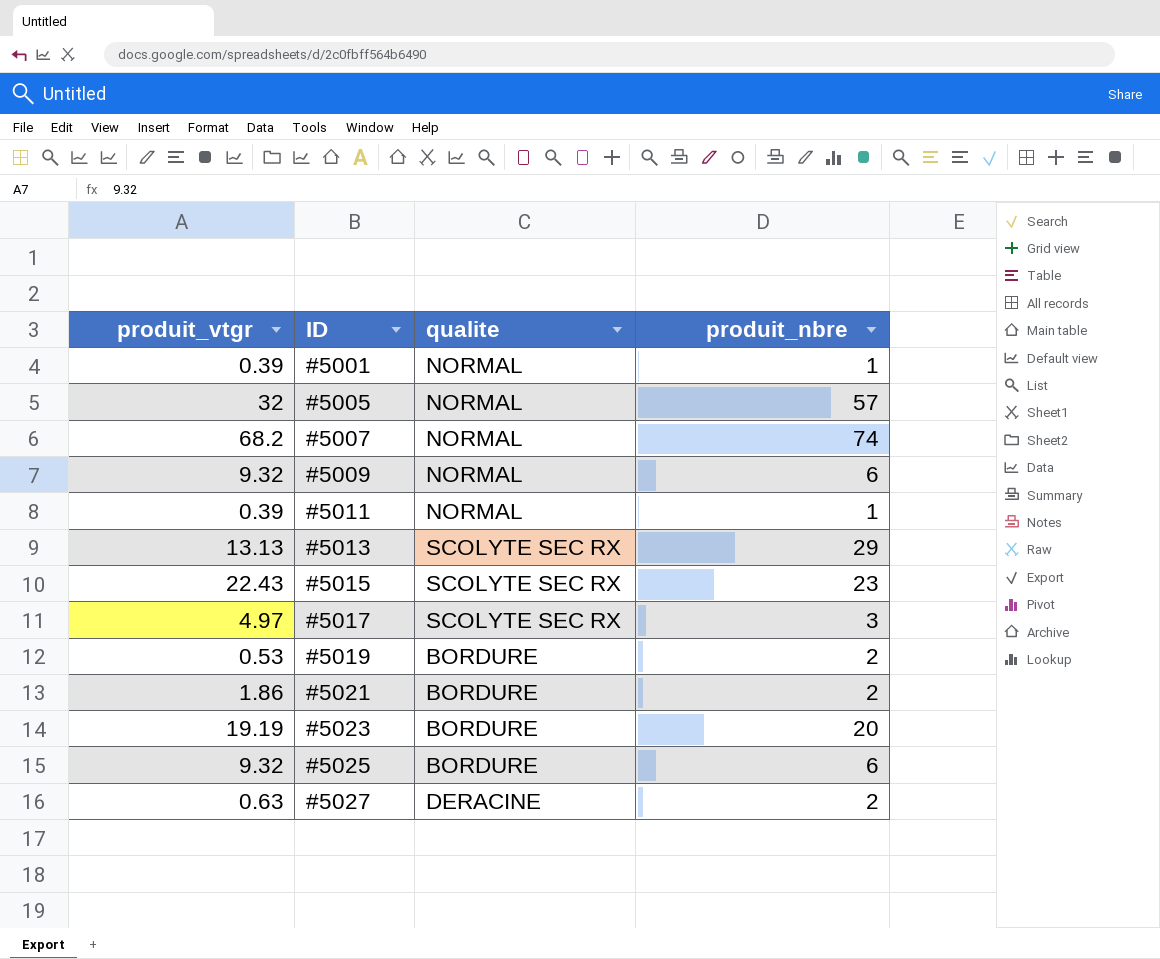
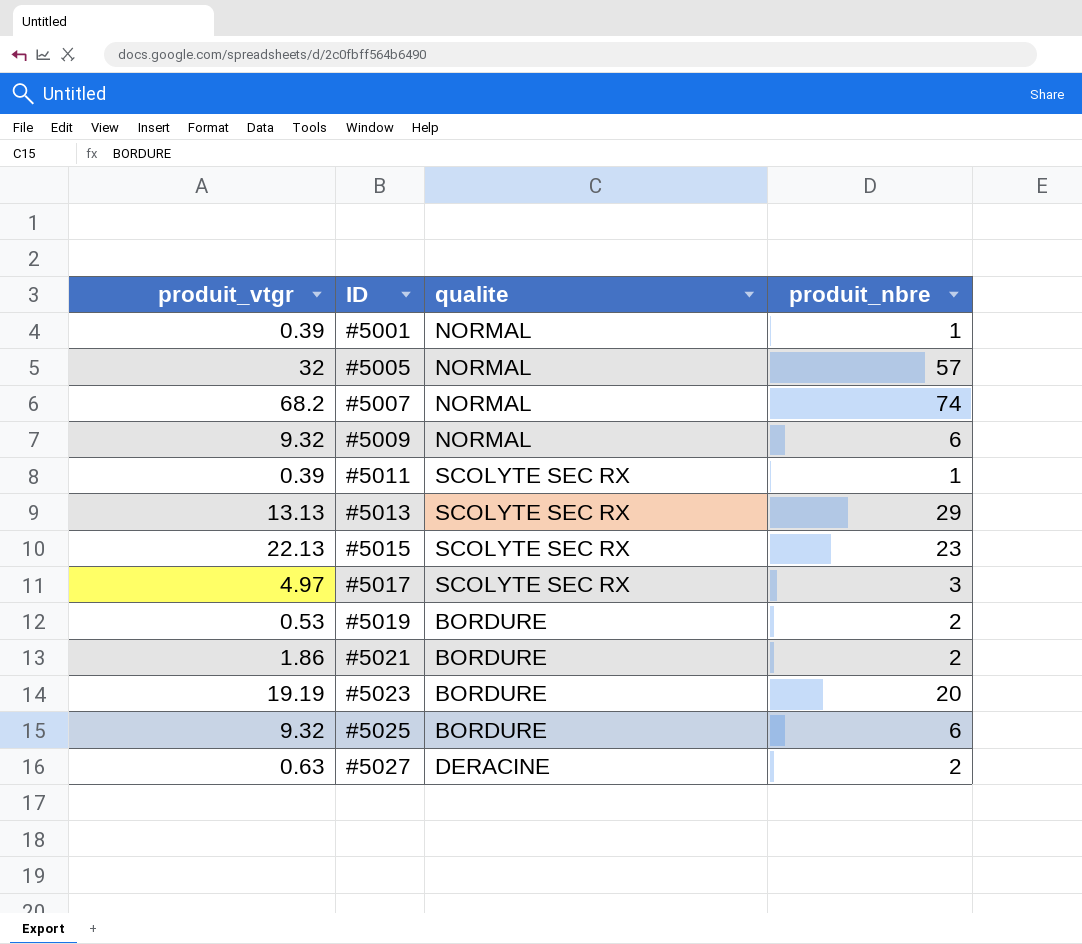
#5011 | qualite: NORMAL -> SCOLYTE SEC RX
#5015 | produit_vtgr: 22.43 -> 22.13

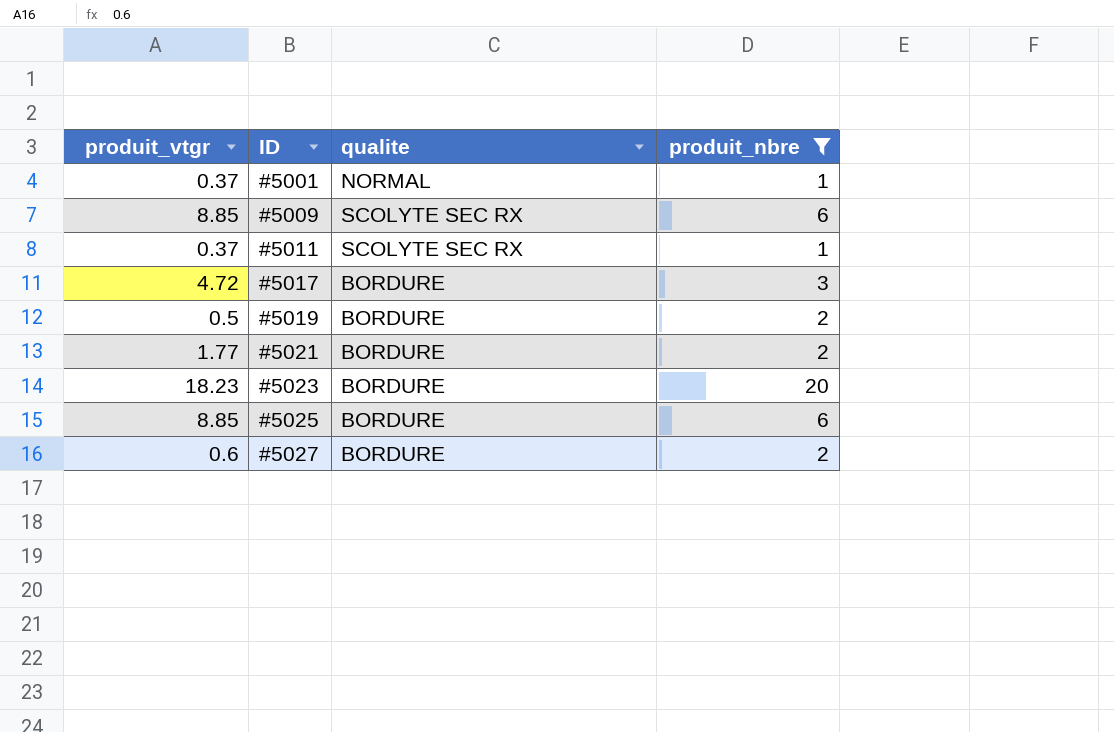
filter: none -> produit_nbre <= 20
#5001 | produit_vtgr: 0.39 -> 0.37
#5009 | produit_vtgr: 9.32 -> 8.85
#5009 | qualite: NORMAL -> SCOLYTE SEC RX
#5011 | produit_vtgr: 0.39 -> 0.37
#5017 | produit_vtgr: 4.97 -> 4.72
#5017 | qualite: SCOLYTE SEC RX -> BORDURE
#5019 | produit_vtgr: 0.53 -> 0.5
#5021 | produit_vtgr: 1.86 -> 1.77
#5023 | produit_vtgr: 19.19 -> 18.23
#5025 | produit_vtgr: 9.32 -> 8.85
#5027 | produit_vtgr: 0.63 -> 0.6
#5027 | qualite: DERACINE -> BORDURE

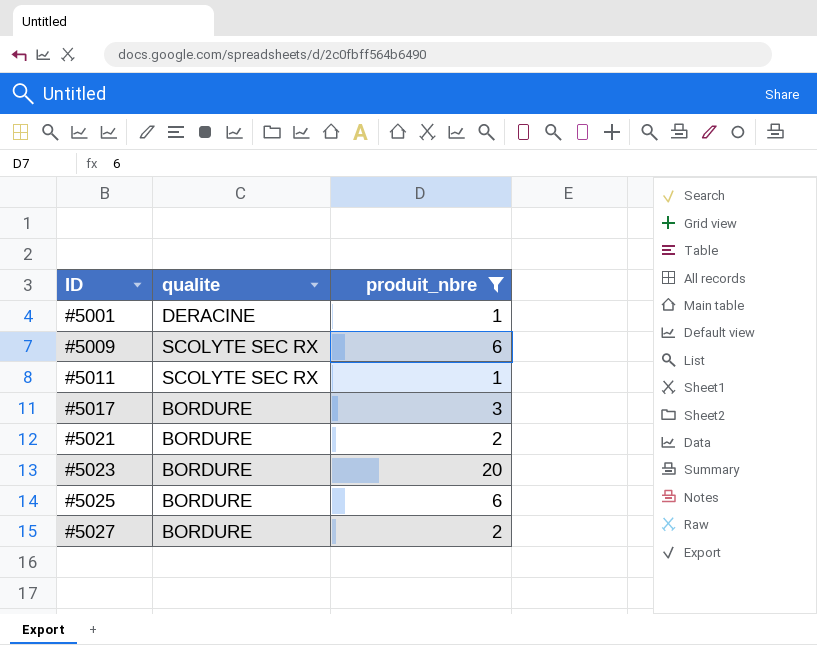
column produit_vtgr | position: 1 -> none
row #5019: 0.5 | BORDURE | 2 -> none
#5001 | qualite: NORMAL -> DERACINE

